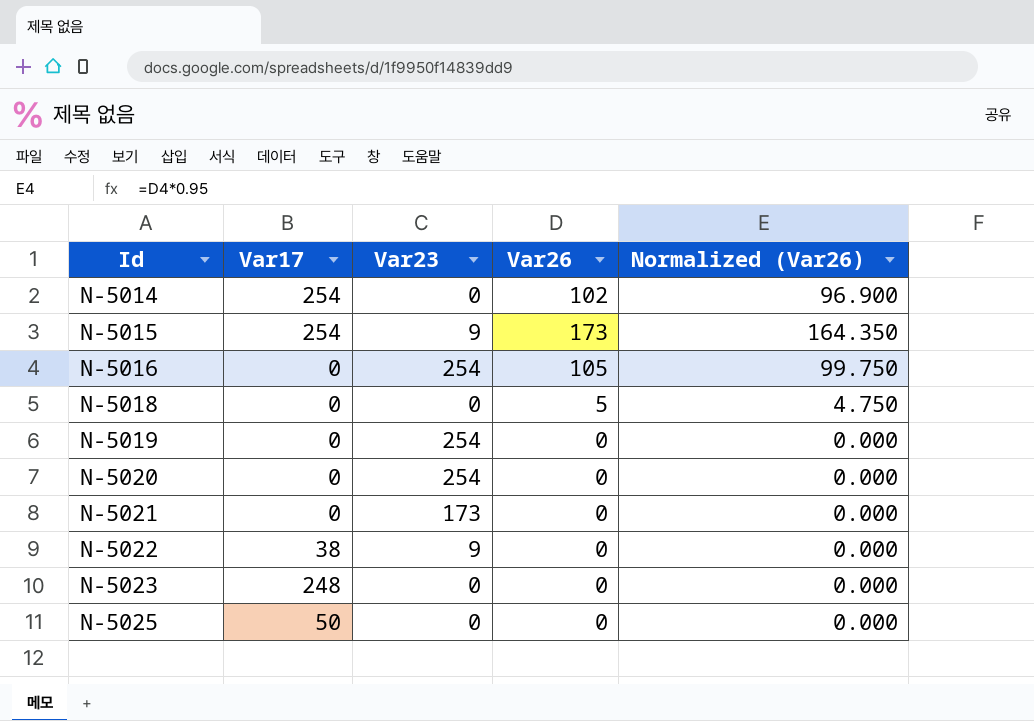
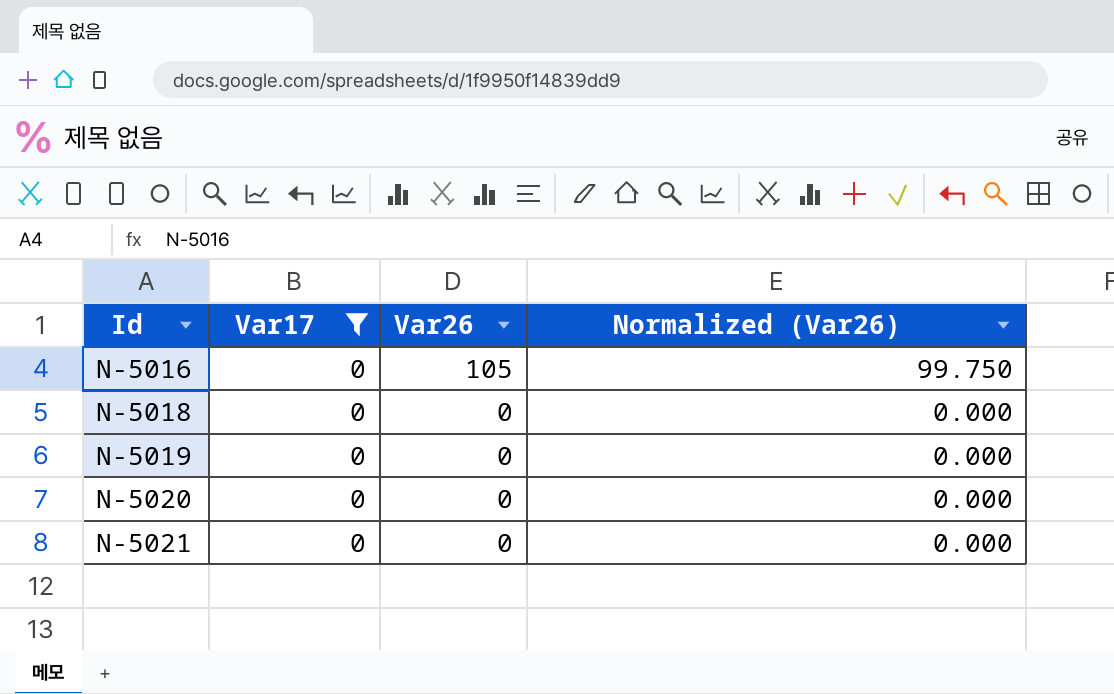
filter: none -> Var17 = 0
column Var23 | position: 3 -> none
N-5018 | Var26: 5 -> 0
N-5018 | Normalized (Var26): 4.750 -> 0.000

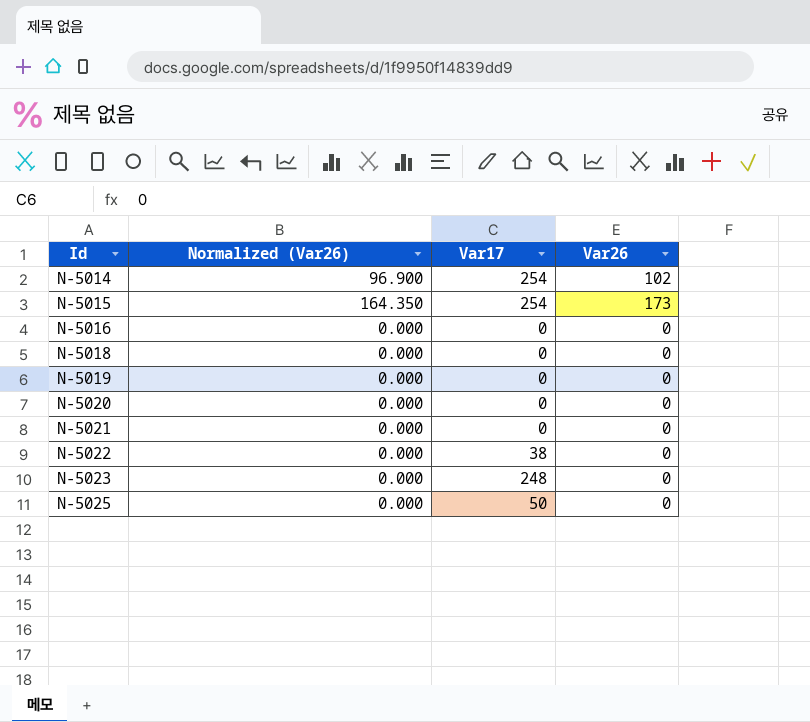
filter: Var17 = 0 -> none
column Normalized (Var26) | position: 4 -> 2
N-5016 | Normalized (Var26): 99.750 -> 0.000
N-5016 | Var26: 105 -> 0

